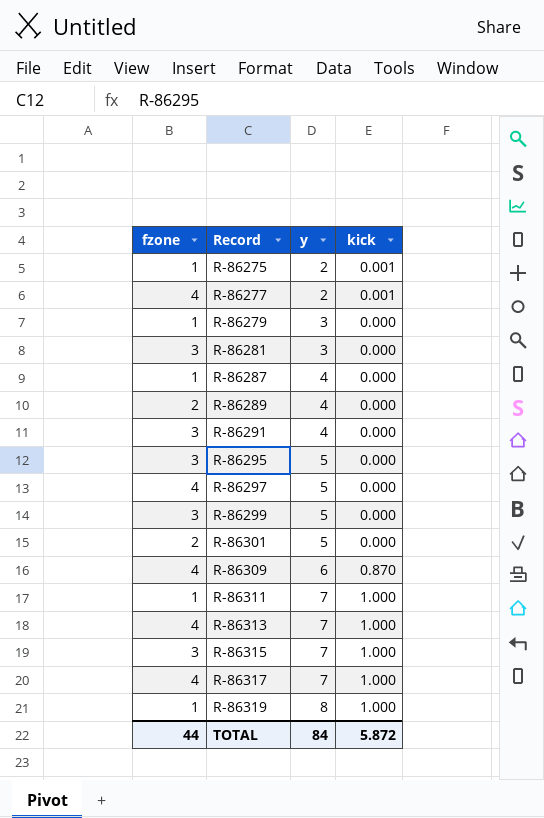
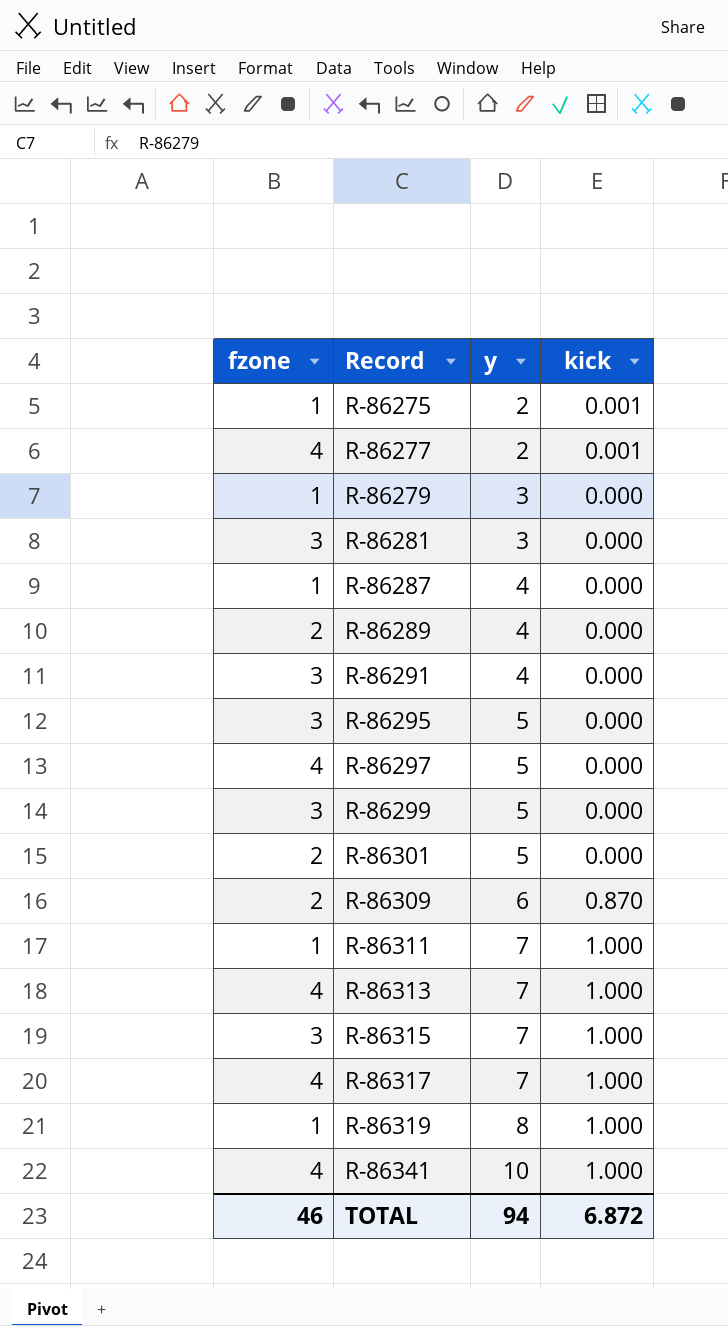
R-86309 | fzone: 4 -> 2
row R-86341: none -> 4 | 10 | 1.000
TOTAL | fzone: 44 -> 46
TOTAL | y: 84 -> 94
TOTAL | kick: 5.872 -> 6.872

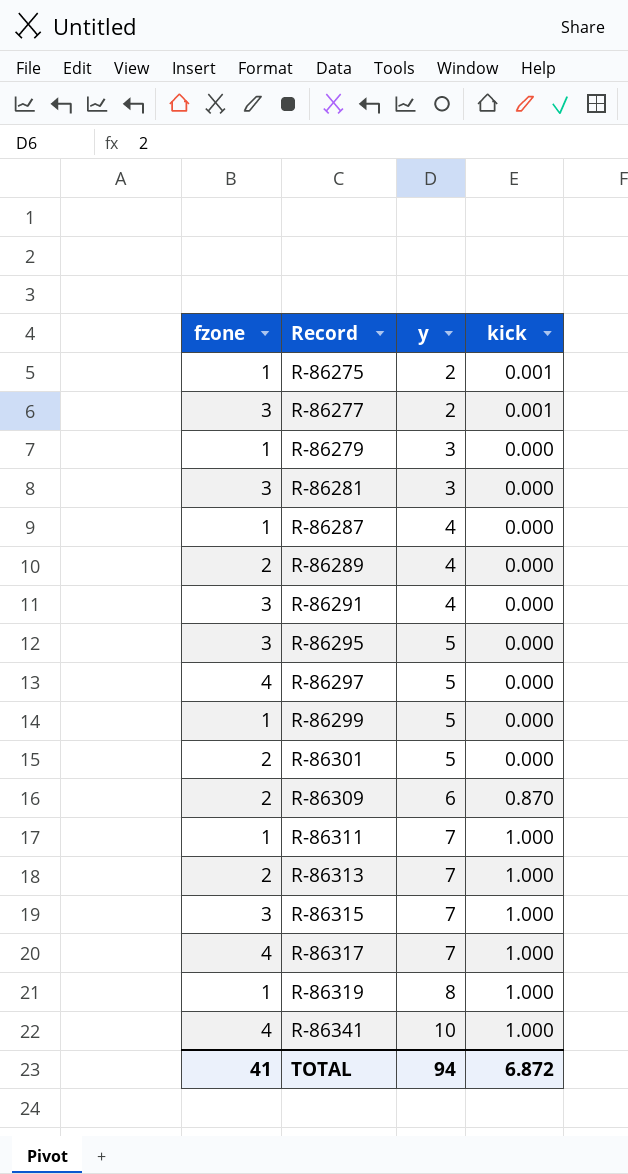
R-86277 | fzone: 4 -> 3
R-86299 | fzone: 3 -> 1
R-86313 | fzone: 4 -> 2
TOTAL | fzone: 46 -> 41

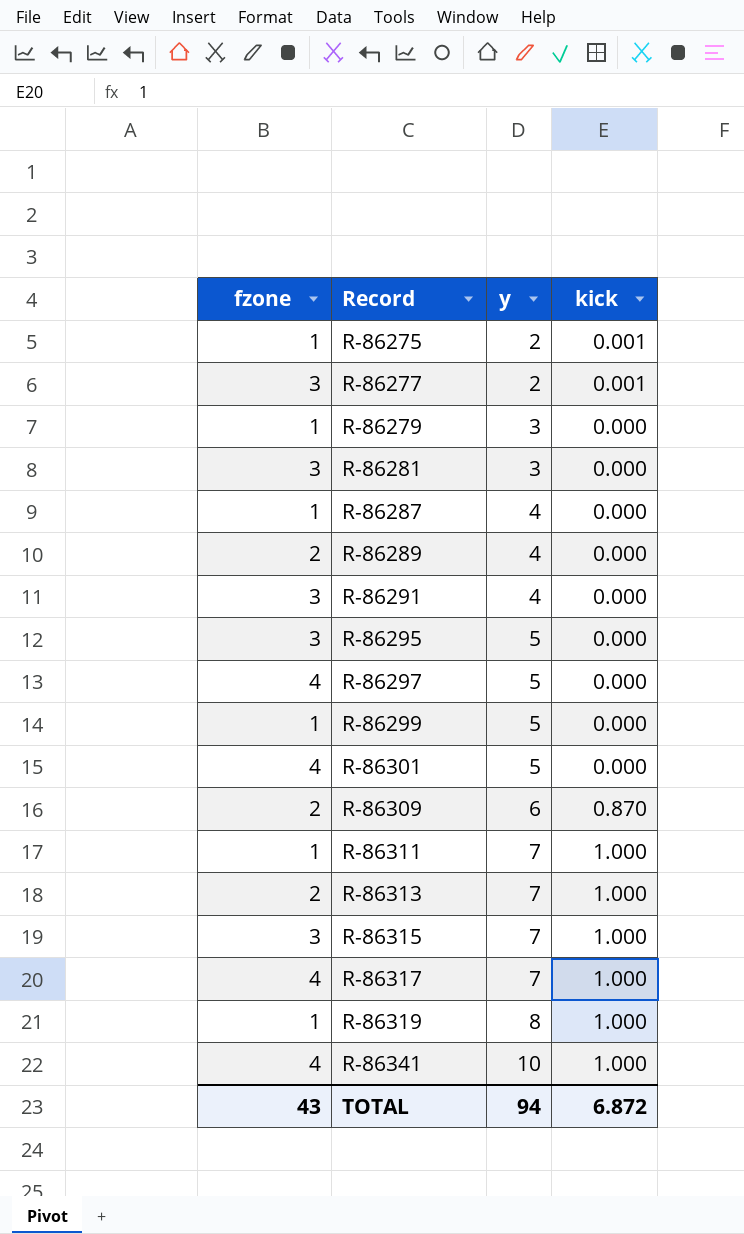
R-86301 | fzone: 2 -> 4
TOTAL | fzone: 41 -> 43

